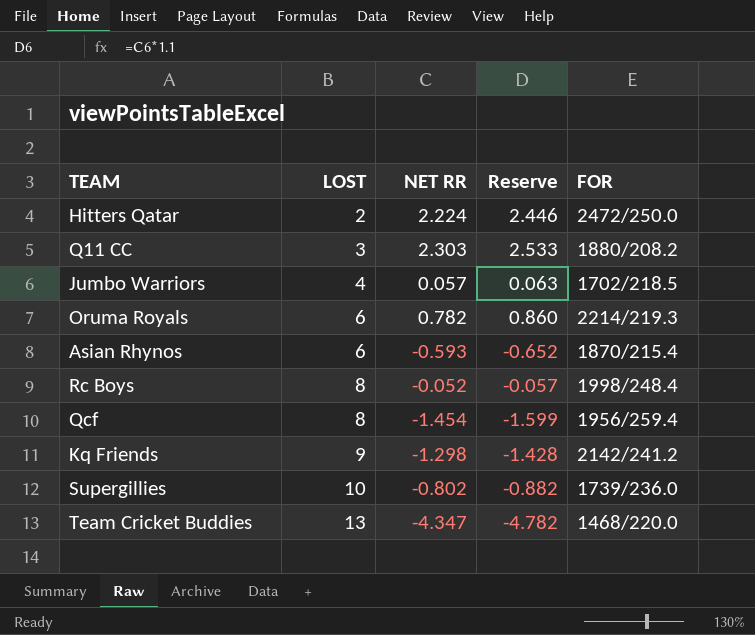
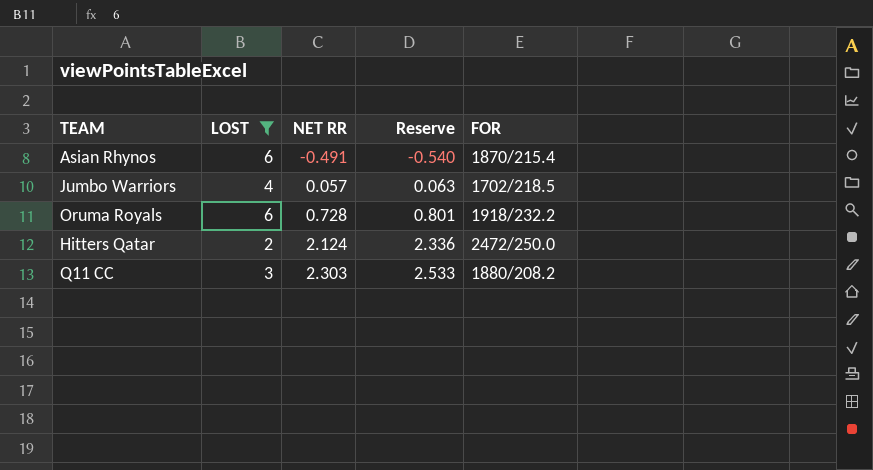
filter: none -> LOST <= 6
row order: LOST ascending -> NET RR ascending
Asian Rhynos | NET RR: -0.593 -> -0.491
Asian Rhynos | Reserve: -0.652 -> -0.540
Oruma Royals | NET RR: 0.782 -> 0.728
Oruma Royals | Reserve: 0.860 -> 0.801
Oruma Royals | FOR: 2214/219.3 -> 1918/232.2
Hitters Qatar | NET RR: 2.224 -> 2.124
Hitters Qatar | Reserve: 2.446 -> 2.336

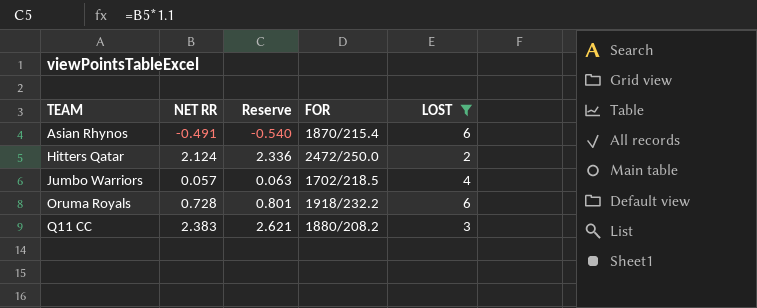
row order: NET RR ascending -> TEAM ascending
column LOST | position: 2 -> 5
Q11 CC | NET RR: 2.303 -> 2.383
Q11 CC | Reserve: 2.533 -> 2.621

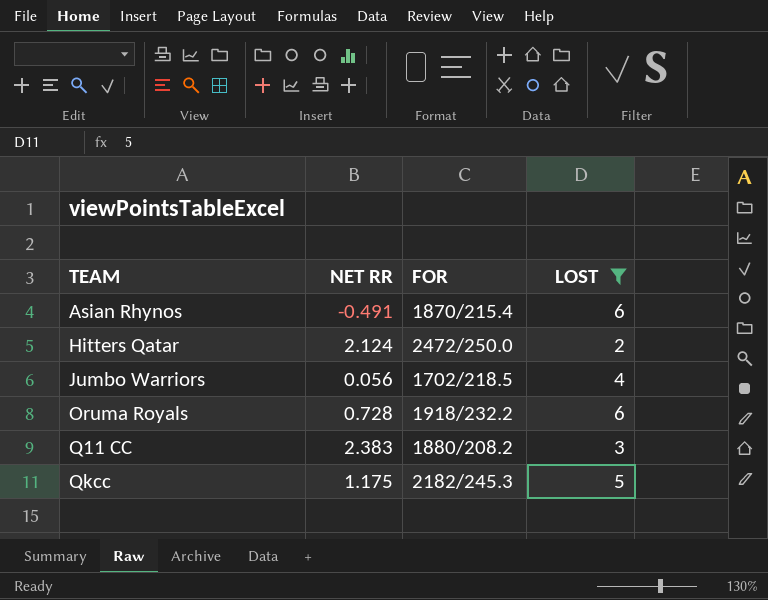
column Reserve | formula: [NET RR] * 1.1 -> none
Jumbo Warriors | NET RR: 0.057 -> 0.056
row Qkcc: none -> 1.175 | 2182/245.3 | 5

